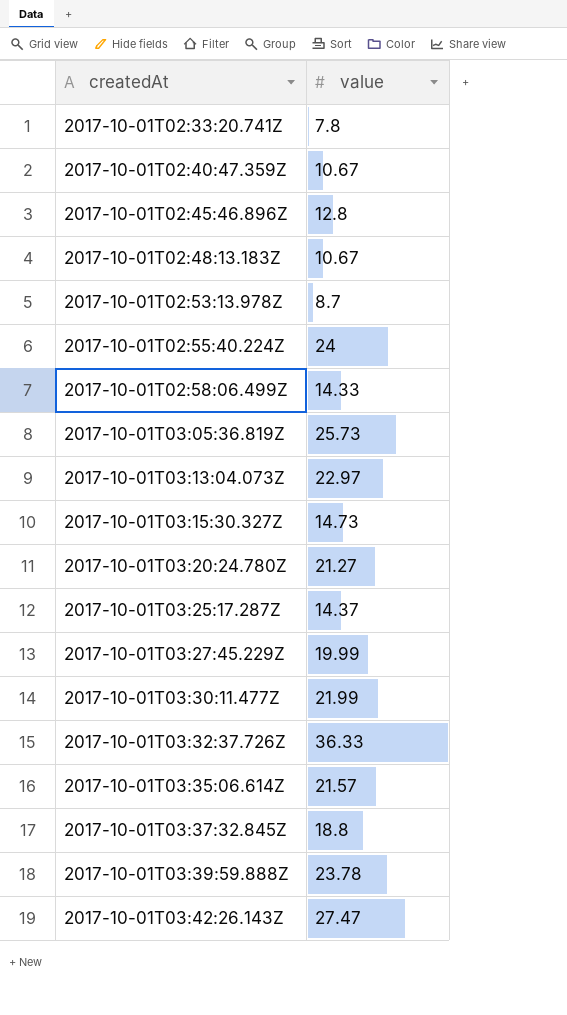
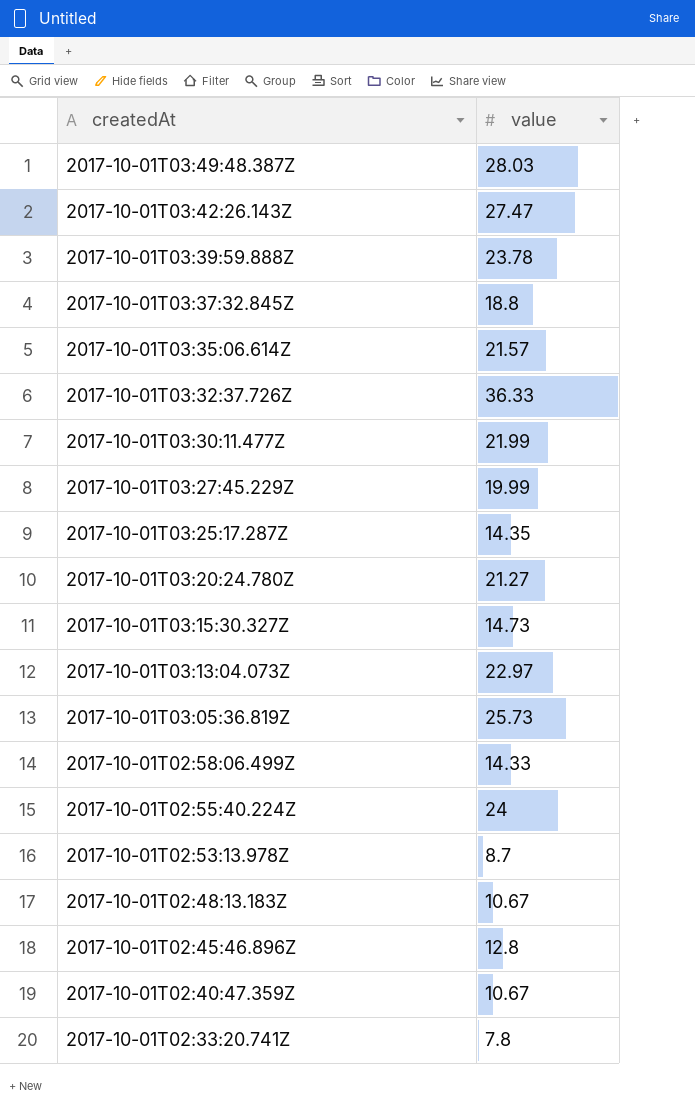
row order: createdAt ascending -> createdAt descending
row 2017-10-01T03:49:48.387Z: none -> 28.03
2017-10-01T03:25:17.287Z | value: 14.37 -> 14.35

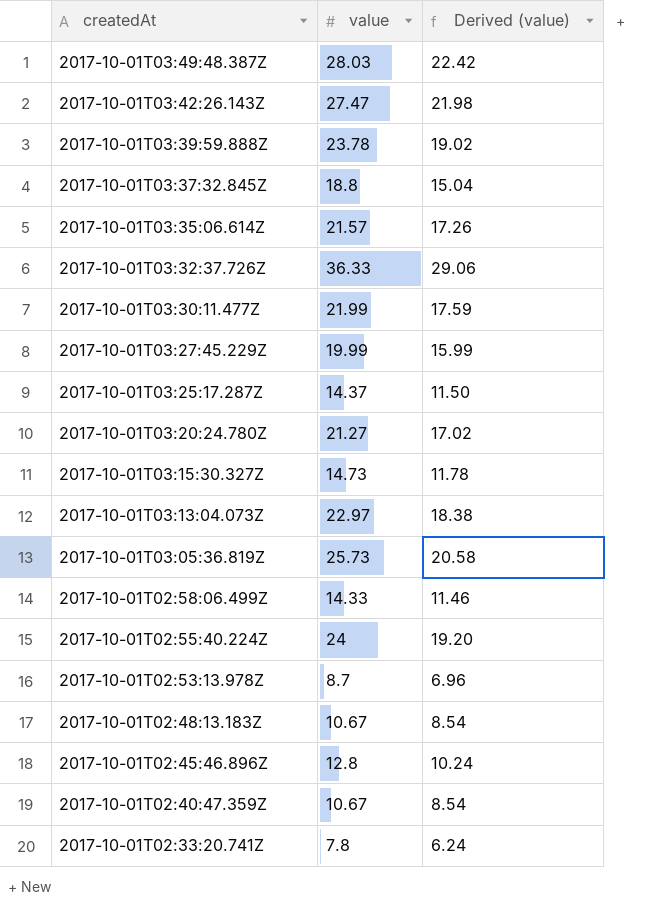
column Derived (value) | formula: none -> [value] * 0.8
2017-10-01T03:25:17.287Z | value: 14.35 -> 14.37

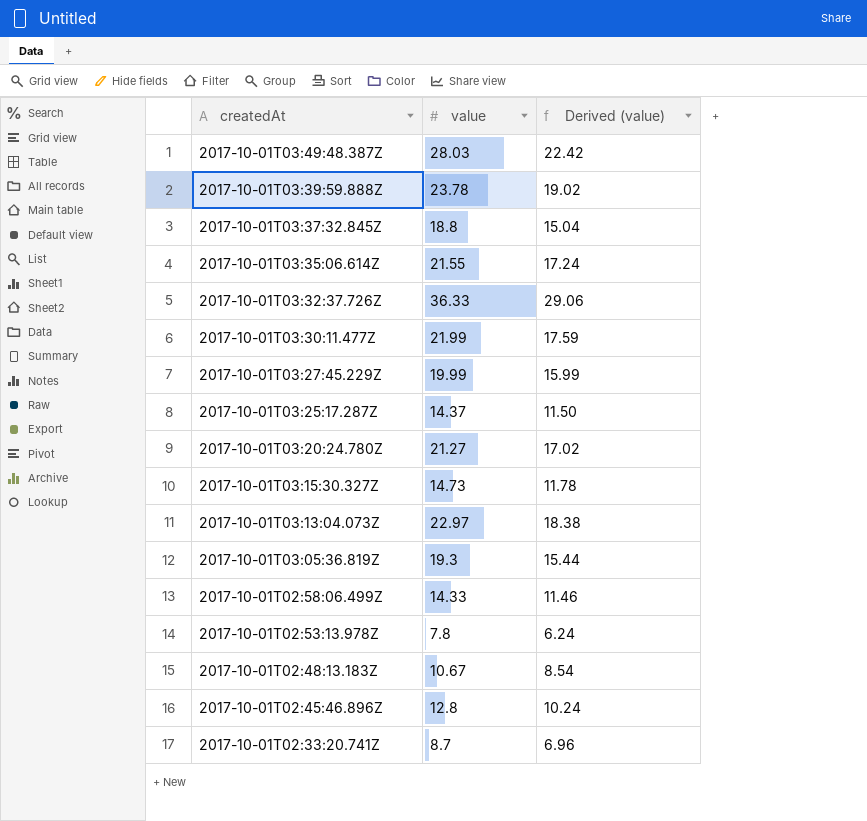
row 2017-10-01T03:42:26.143Z: 27.47 | 21.98 -> none
row 2017-10-01T02:55:40.224Z: 24 | 19.20 -> none
row 2017-10-01T02:40:47.359Z: 10.67 | 8.54 -> none
2017-10-01T03:35:06.614Z | value: 21.57 -> 21.55
2017-10-01T03:35:06.614Z | Derived (value): 17.26 -> 17.24
2017-10-01T03:05:36.819Z | value: 25.73 -> 19.3
2017-10-01T03:05:36.819Z | Derived (value): 20.58 -> 15.44
2017-10-01T02:53:13.978Z | value: 8.7 -> 7.8
2017-10-01T02:53:13.978Z | Derived (value): 6.96 -> 6.24
2017-10-01T02:33:20.741Z | value: 7.8 -> 8.7
2017-10-01T02:33:20.741Z | Derived (value): 6.24 -> 6.96

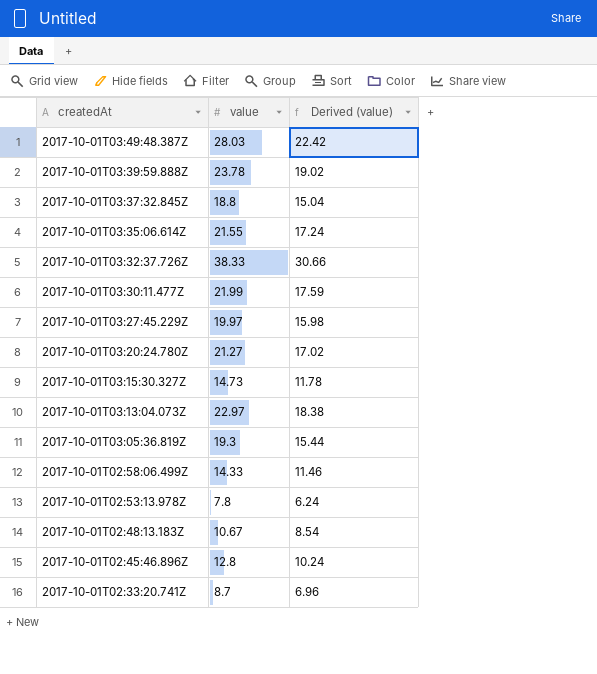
row 2017-10-01T03:25:17.287Z: 14.37 | 11.50 -> none
2017-10-01T03:32:37.726Z | value: 36.33 -> 38.33
2017-10-01T03:32:37.726Z | Derived (value): 29.06 -> 30.66
2017-10-01T03:27:45.229Z | value: 19.99 -> 19.97
2017-10-01T03:27:45.229Z | Derived (value): 15.99 -> 15.98

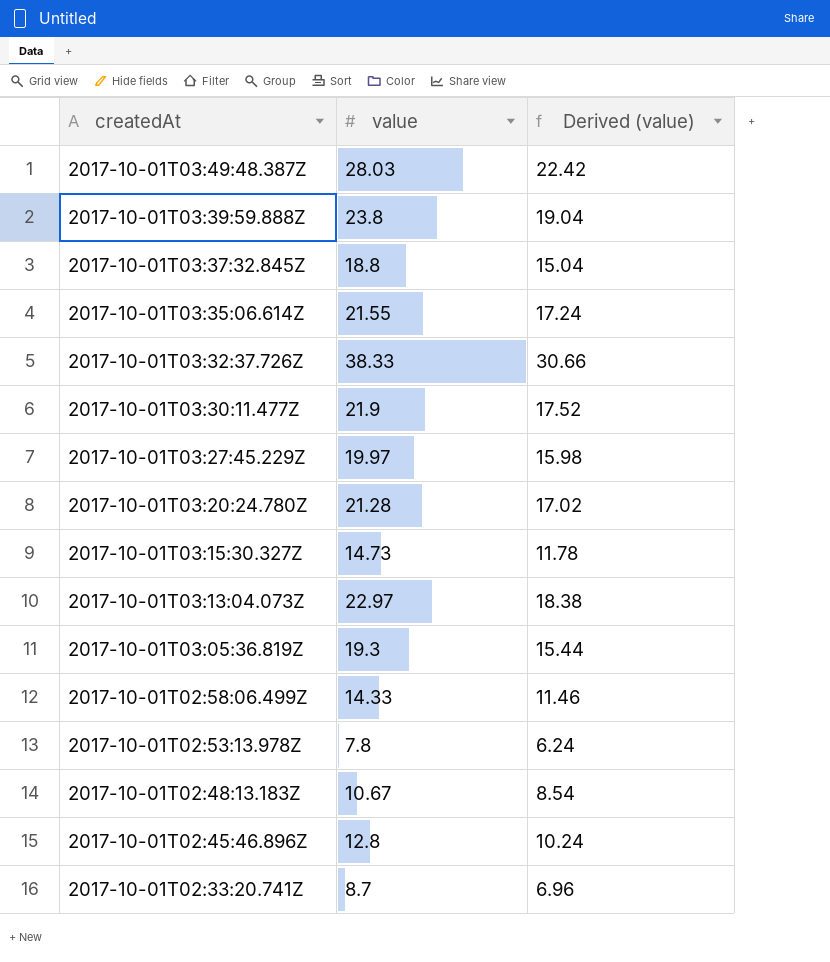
2017-10-01T03:39:59.888Z | value: 23.78 -> 23.8
2017-10-01T03:39:59.888Z | Derived (value): 19.02 -> 19.04
2017-10-01T03:30:11.477Z | value: 21.99 -> 21.9
2017-10-01T03:30:11.477Z | Derived (value): 17.59 -> 17.52
2017-10-01T03:20:24.780Z | value: 21.27 -> 21.28

